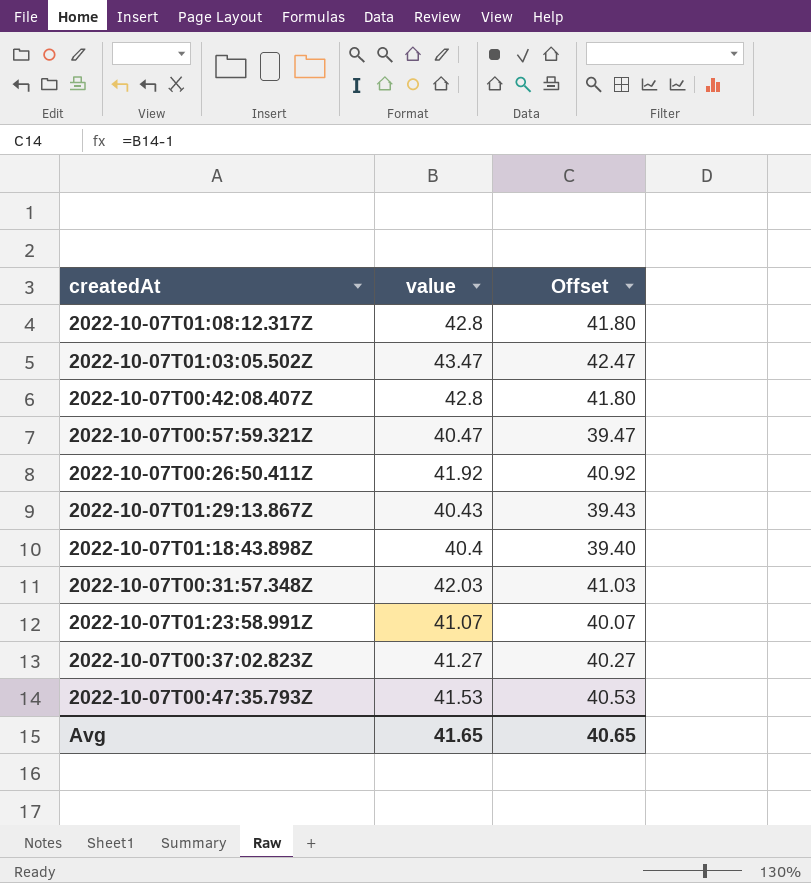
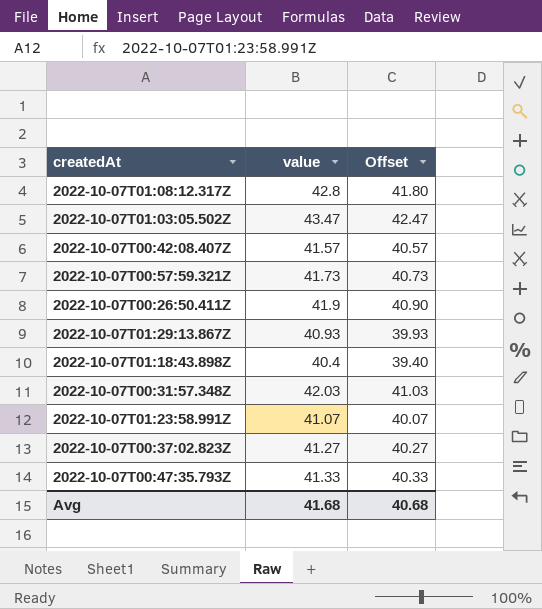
2022-10-07T00:42:08.407Z | value: 42.8 -> 41.57
2022-10-07T00:42:08.407Z | Offset: 41.80 -> 40.57
2022-10-07T00:57:59.321Z | value: 40.47 -> 41.73
2022-10-07T00:57:59.321Z | Offset: 39.47 -> 40.73
2022-10-07T00:26:50.411Z | value: 41.92 -> 41.9
2022-10-07T00:26:50.411Z | Offset: 40.92 -> 40.90
2022-10-07T01:29:13.867Z | value: 40.43 -> 40.93
2022-10-07T01:29:13.867Z | Offset: 39.43 -> 39.93
2022-10-07T00:47:35.793Z | value: 41.53 -> 41.33
2022-10-07T00:47:35.793Z | Offset: 40.53 -> 40.33
Avg | value: 41.65 -> 41.68
Avg | Offset: 40.65 -> 40.68

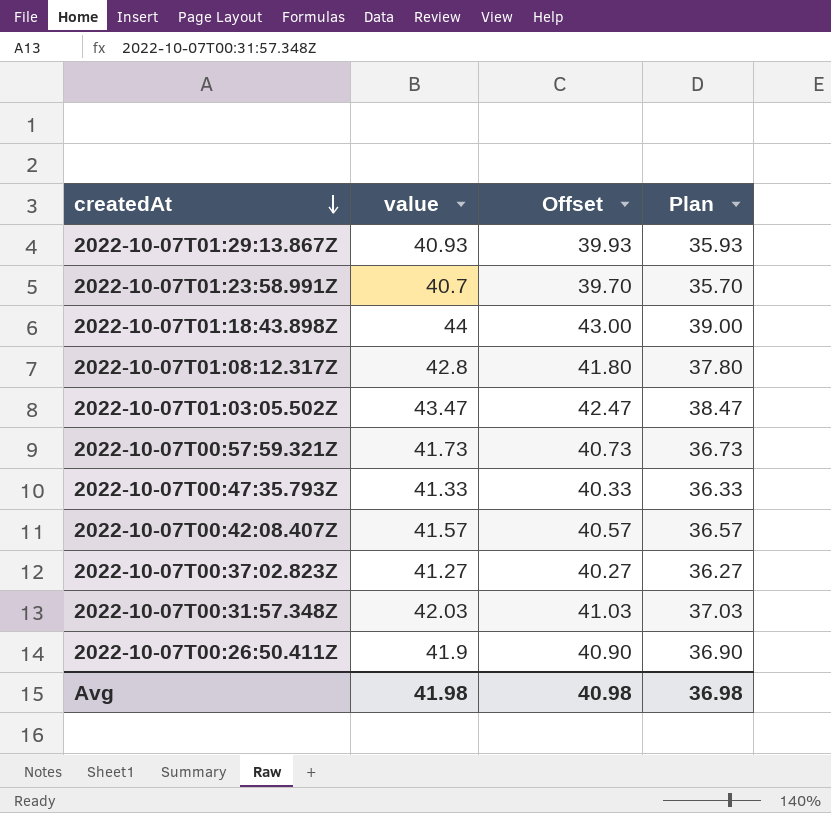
row order: none -> createdAt descending
column Plan | formula: none -> [value] - 5
2022-10-07T01:23:58.991Z | value: 41.07 -> 40.7
2022-10-07T01:23:58.991Z | Offset: 40.07 -> 39.70
2022-10-07T01:18:43.898Z | value: 40.4 -> 44
2022-10-07T01:18:43.898Z | Offset: 39.40 -> 43.00
Avg | value: 41.68 -> 41.98
Avg | Offset: 40.68 -> 40.98

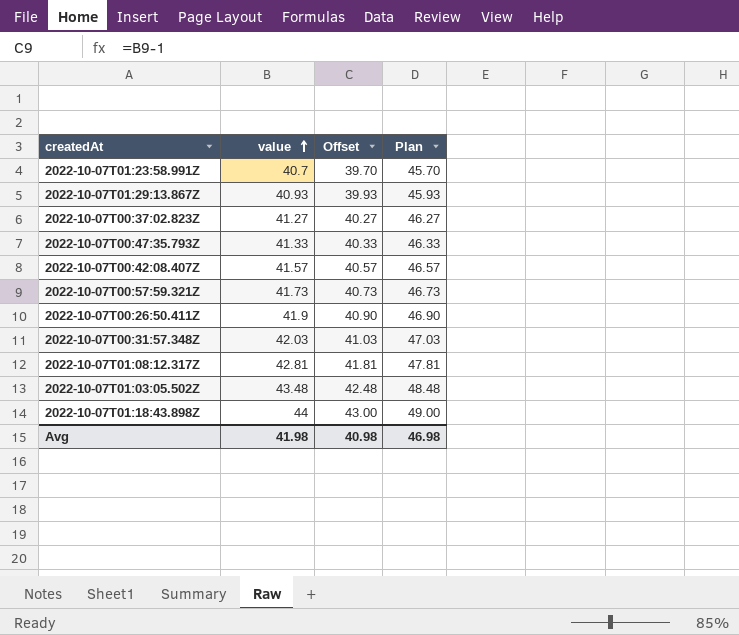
row order: createdAt descending -> value ascending
column Plan | formula: [value] - 5 -> [value] + 5
2022-10-07T01:08:12.317Z | value: 42.8 -> 42.81
2022-10-07T01:08:12.317Z | Offset: 41.80 -> 41.81
2022-10-07T01:03:05.502Z | value: 43.47 -> 43.48
2022-10-07T01:03:05.502Z | Offset: 42.47 -> 42.48
Avg | Plan: 36.98 -> 46.98

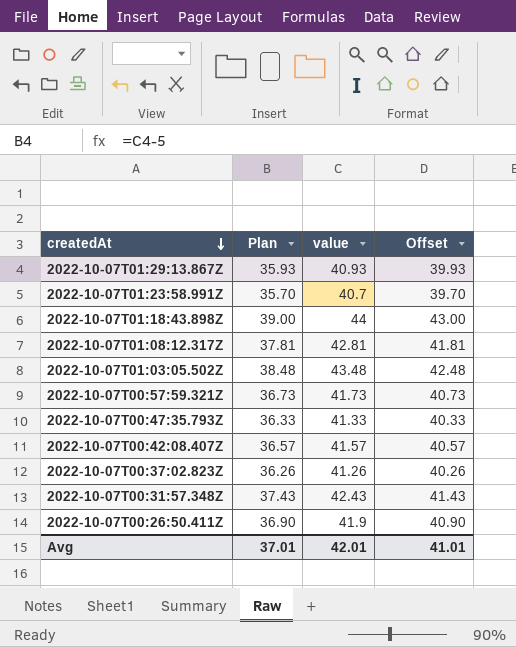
row order: value ascending -> createdAt descending
column Plan | formula: [value] + 5 -> [value] - 5
column Plan | position: 4 -> 2
2022-10-07T00:37:02.823Z | value: 41.27 -> 41.26
2022-10-07T00:37:02.823Z | Offset: 40.27 -> 40.26
2022-10-07T00:31:57.348Z | value: 42.03 -> 42.43
2022-10-07T00:31:57.348Z | Offset: 41.03 -> 41.43
Avg | Plan: 46.98 -> 37.01
Avg | value: 41.98 -> 42.01
Avg | Offset: 40.98 -> 41.01

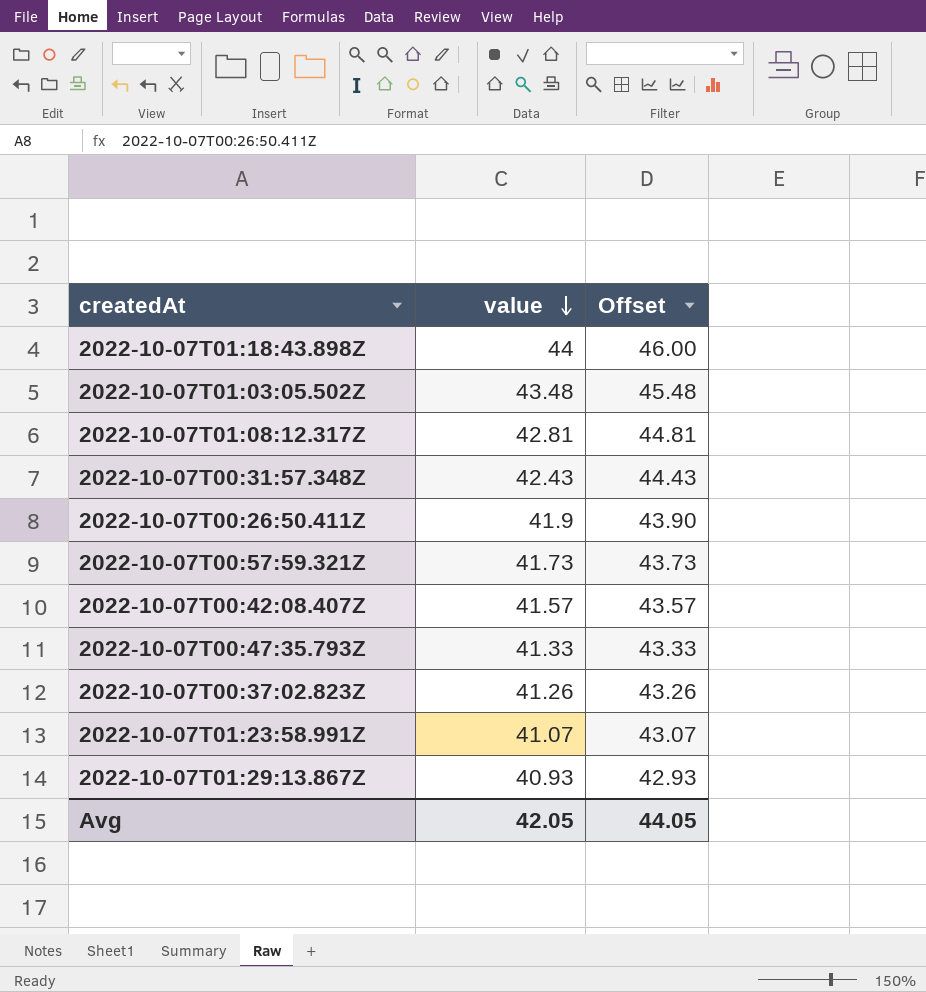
row order: createdAt descending -> value descending
column Plan | formula: [value] - 5 -> none
column Offset | formula: [value] - 1 -> [value] + 2
2022-10-07T01:23:58.991Z | value: 40.7 -> 41.07
Avg | value: 42.01 -> 42.05
Avg | Offset: 41.01 -> 44.05

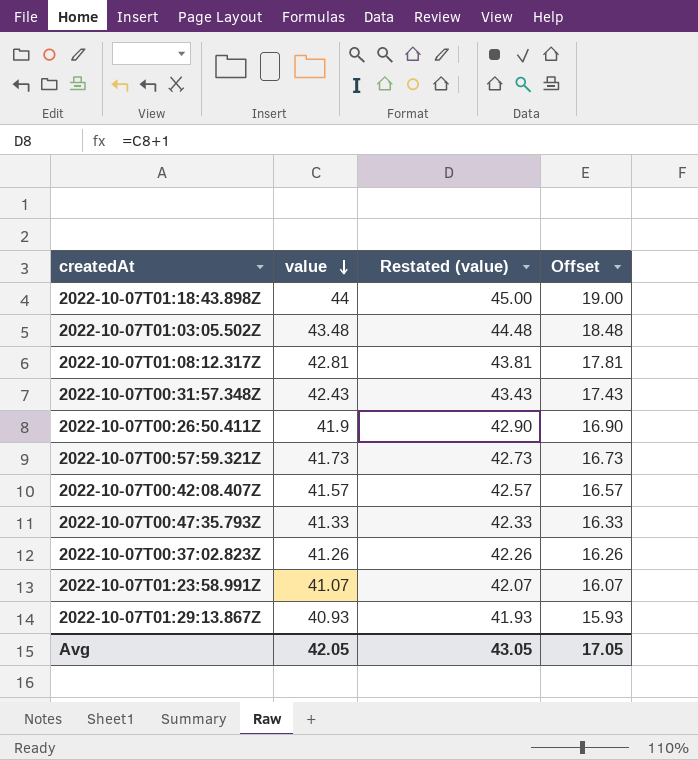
column Restated (value) | formula: none -> [value] + 1
column Offset | formula: [value] + 2 -> [value] - 25
Avg | Offset: 44.05 -> 17.05

